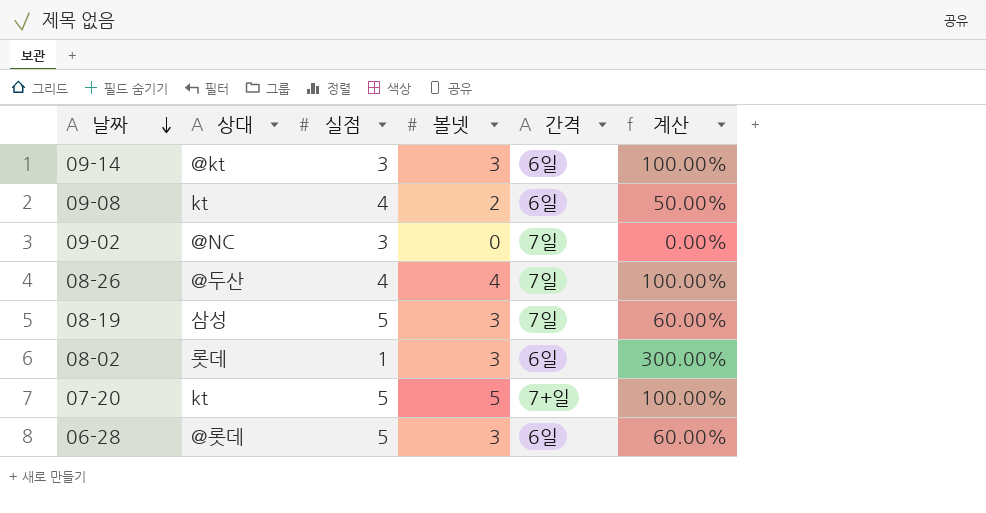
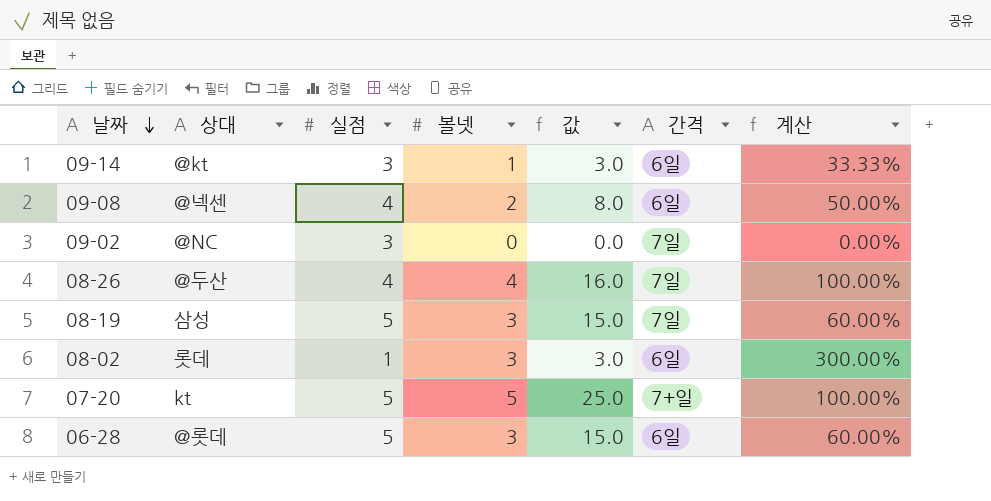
column 값 | formula: none -> [실점] * [볼넷]
09-14 | 볼넷: 3 -> 1
09-14 | 계산: 100.00% -> 33.33%
09-08 | 상대: kt -> @넥센

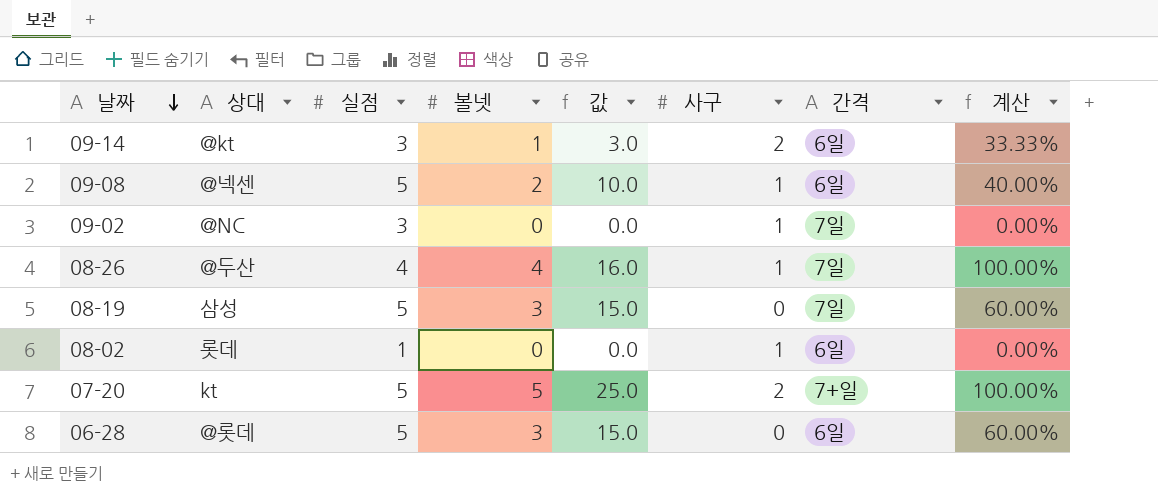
column 사구 | position: none -> 6
09-08 | 실점: 4 -> 5
09-08 | 값: 8.0 -> 10.0
09-08 | 계산: 50.00% -> 40.00%
08-02 | 볼넷: 3 -> 0
08-02 | 값: 3.0 -> 0.0
08-02 | 계산: 300.00% -> 0.00%

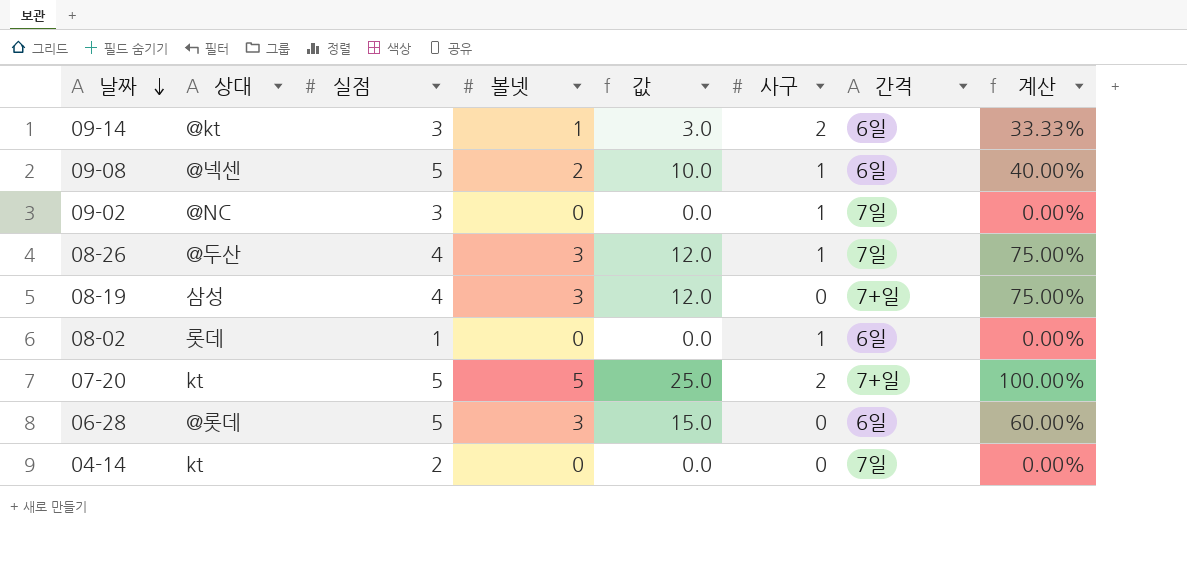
08-26 | 볼넷: 4 -> 3
08-26 | 값: 16.0 -> 12.0
08-26 | 계산: 100.00% -> 75.00%
08-19 | 실점: 5 -> 4
08-19 | 값: 15.0 -> 12.0
08-19 | 간격: 7일 -> 7+일
08-19 | 계산: 60.00% -> 75.00%
row 04-14: none -> kt | 2 | 0 | 0.0 | 0 | 7일 | 0.00%

